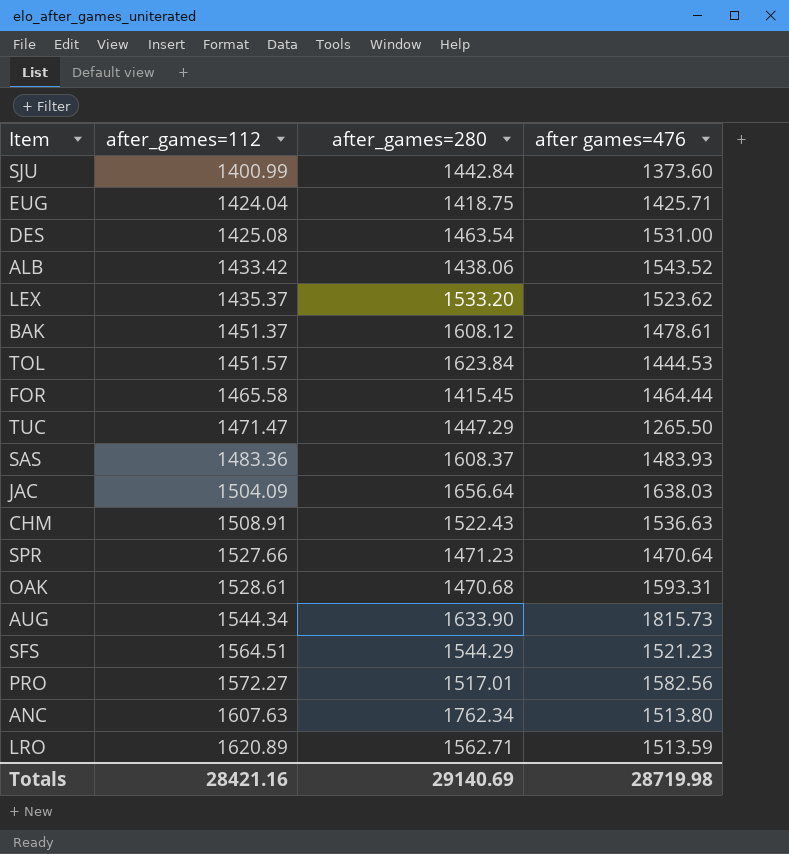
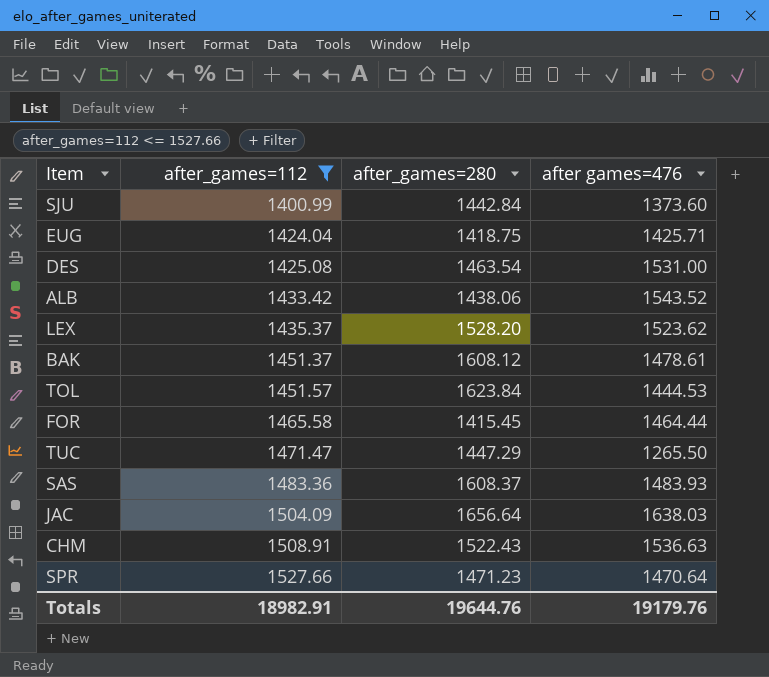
filter: none -> after_games=112 <= 1527.66
LEX | after_games=280: 1533.20 -> 1528.20
Totals | after_games=112: 28421.16 -> 18982.91
Totals | after_games=280: 29140.69 -> 19644.76
Totals | after games=476: 28719.98 -> 19179.76

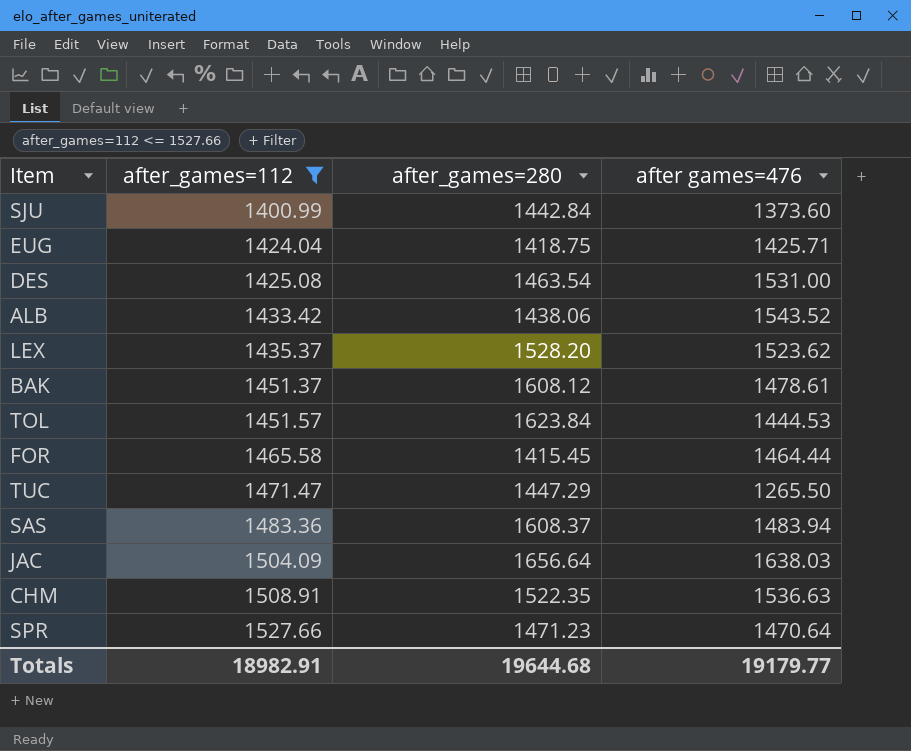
SAS | after games=476: 1483.93 -> 1483.94
CHM | after_games=280: 1522.43 -> 1522.35
Totals | after_games=280: 19644.76 -> 19644.68
Totals | after games=476: 19179.76 -> 19179.77

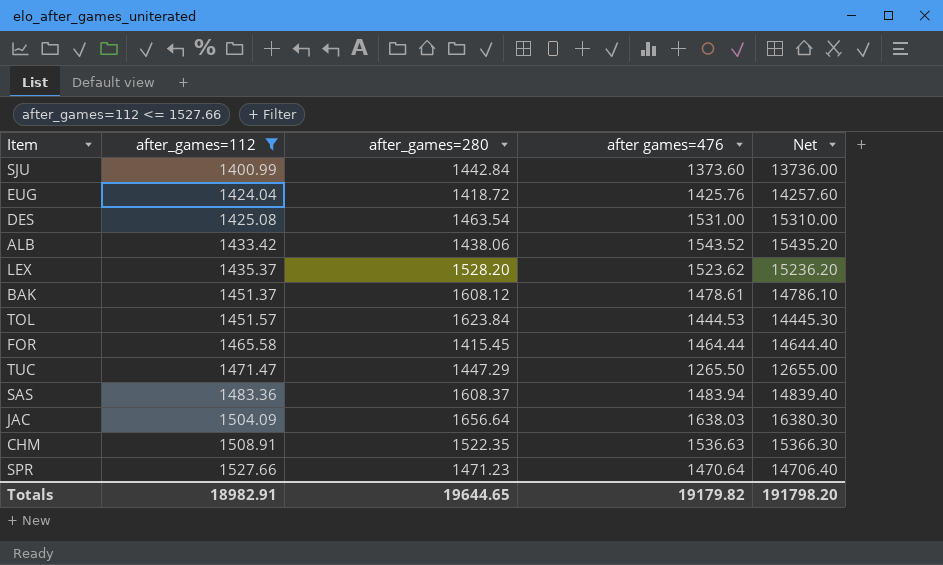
column Net | formula: none -> [after games=476] * 10
EUG | after_games=280: 1418.75 -> 1418.72
EUG | after games=476: 1425.71 -> 1425.76
Totals | after_games=280: 19644.68 -> 19644.65
Totals | after games=476: 19179.77 -> 19179.82

